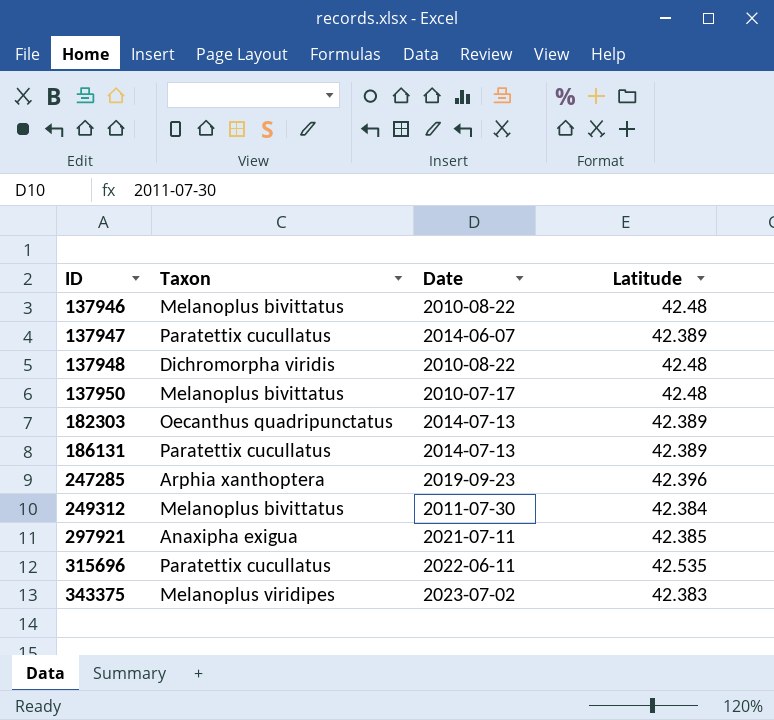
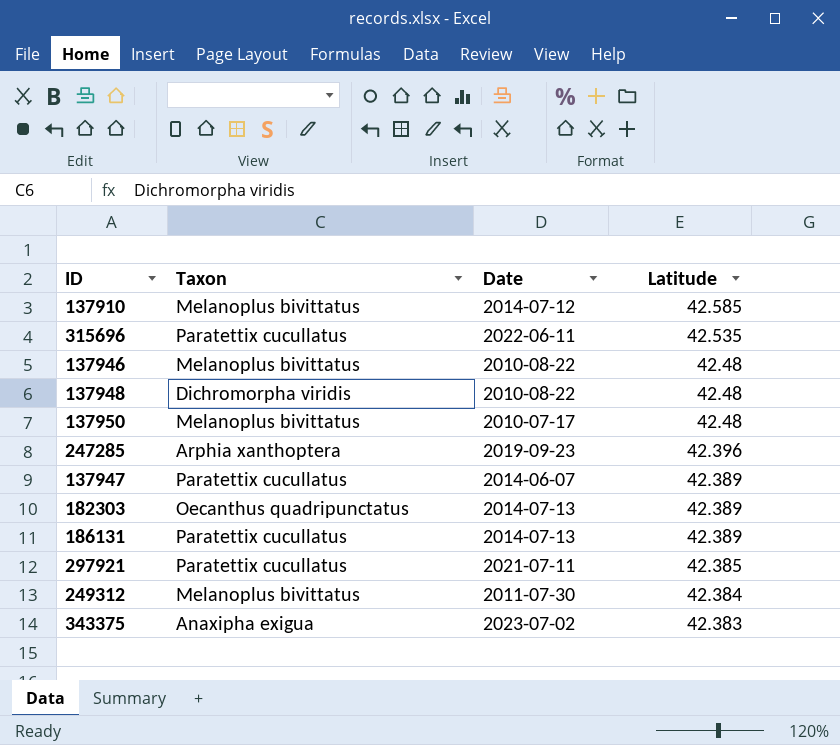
row order: ID ascending -> Latitude descending
row 137910: none -> Melanoplus bivittatus | 2014-07-12 | 42.585
297921 | Taxon: Anaxipha exigua -> Paratettix cucullatus
343375 | Taxon: Melanoplus viridipes -> Anaxipha exigua

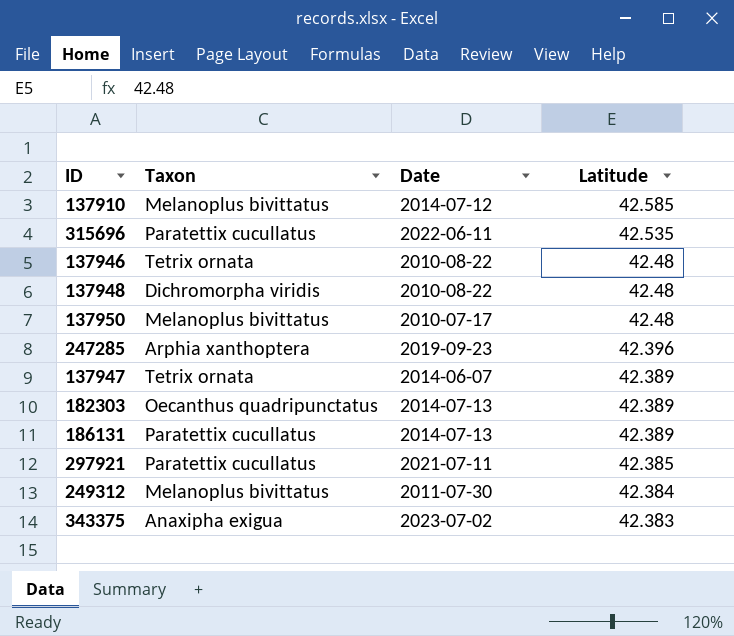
137946 | Taxon: Melanoplus bivittatus -> Tetrix ornata
137947 | Taxon: Paratettix cucullatus -> Tetrix ornata

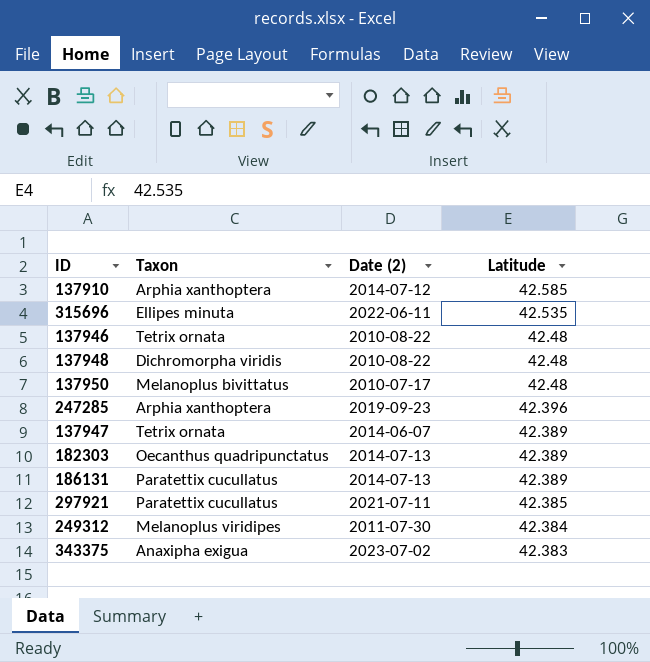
column name: Date -> Date (2)
137910 | Taxon: Melanoplus bivittatus -> Arphia xanthoptera
315696 | Taxon: Paratettix cucullatus -> Ellipes minuta
249312 | Taxon: Melanoplus bivittatus -> Melanoplus viridipes

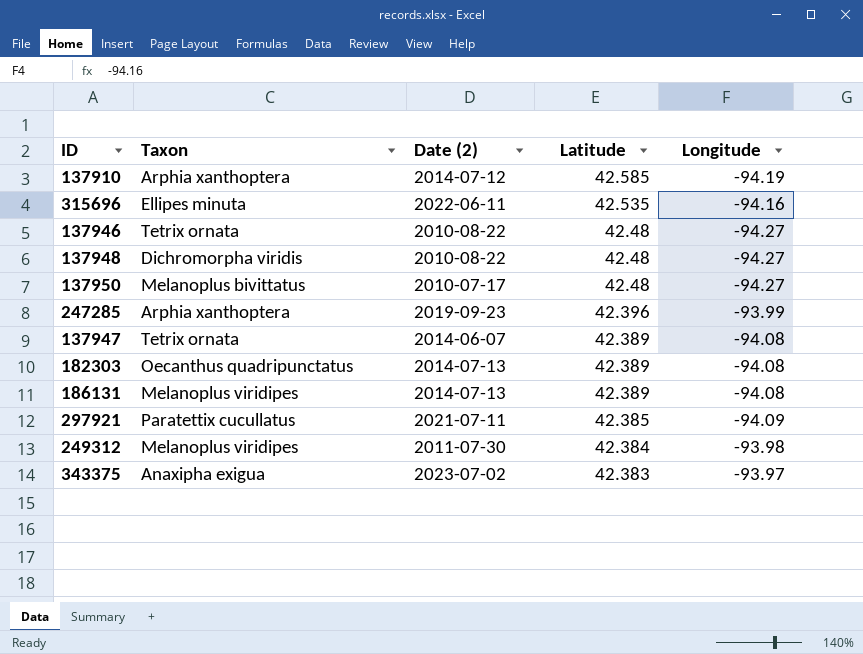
column Longitude | position: none -> 5
186131 | Taxon: Paratettix cucullatus -> Melanoplus viridipes

